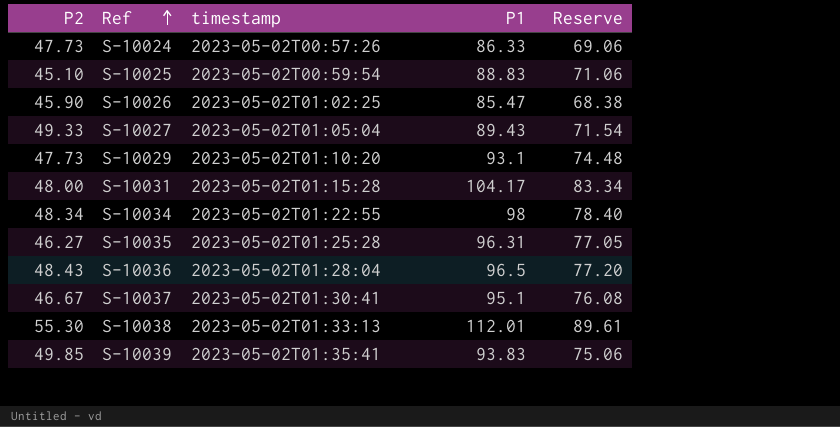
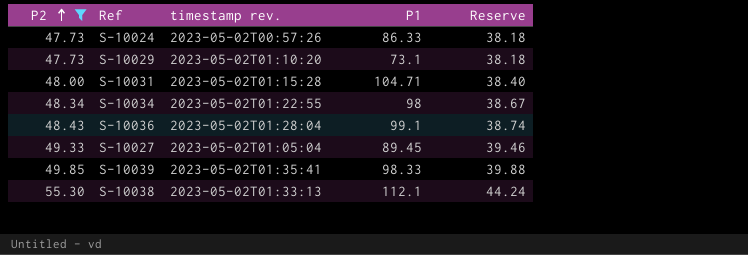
filter: none -> P2 >= 47.73
row order: Ref ascending -> P2 ascending
column name: timestamp -> timestamp rev.
column Reserve | formula: [P1] * 0.8 -> [P2] * 0.8
S-10029 | P1: 93.1 -> 73.1
S-10031 | P1: 104.17 -> 104.71
S-10036 | P1: 96.5 -> 99.1
S-10027 | P1: 89.43 -> 89.45
S-10039 | P1: 93.83 -> 98.33
S-10038 | P1: 112.01 -> 112.1

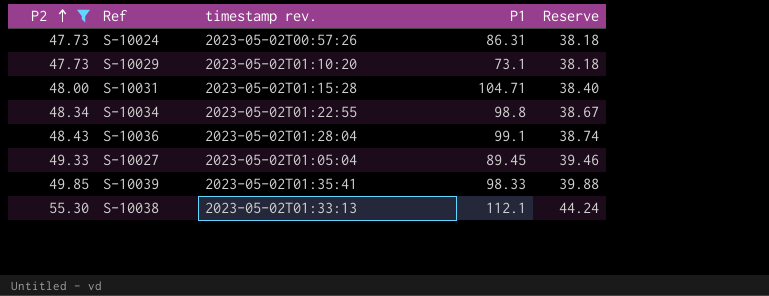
S-10024 | P1: 86.33 -> 86.31
S-10034 | P1: 98 -> 98.8

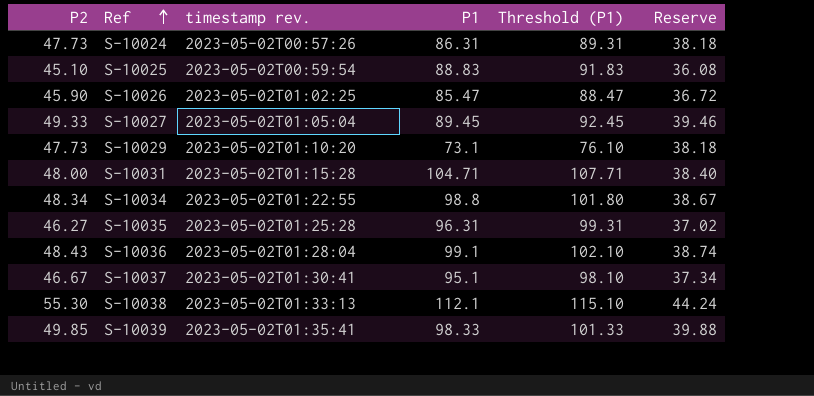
filter: P2 >= 47.73 -> none
row order: P2 ascending -> Ref ascending
column Threshold (P1) | formula: none -> [P1] + 3

